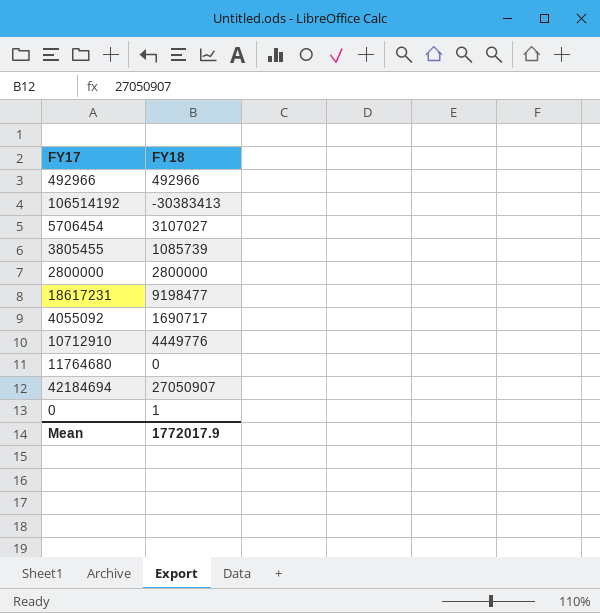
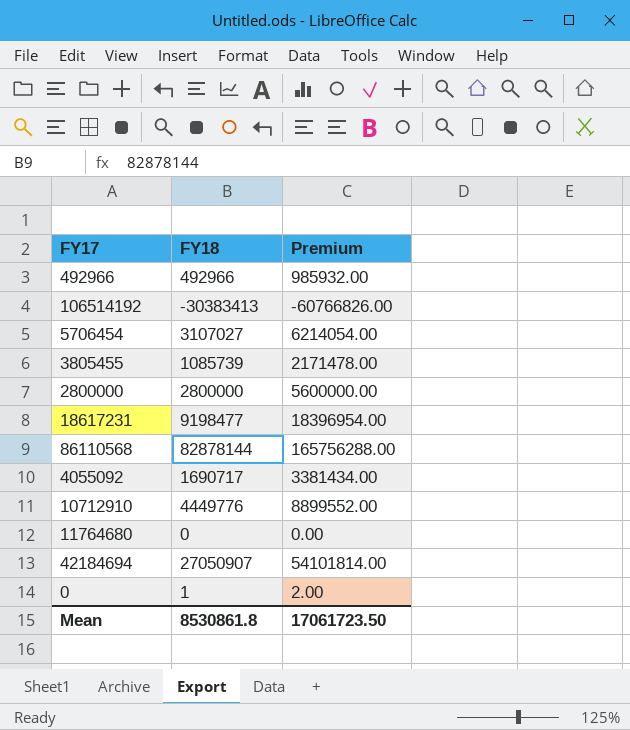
column Premium | formula: none -> [FY18] * 2
row 86110568: none -> 82878144 | 165756288.00
Mean | FY18: 1772017.9 -> 8530861.8

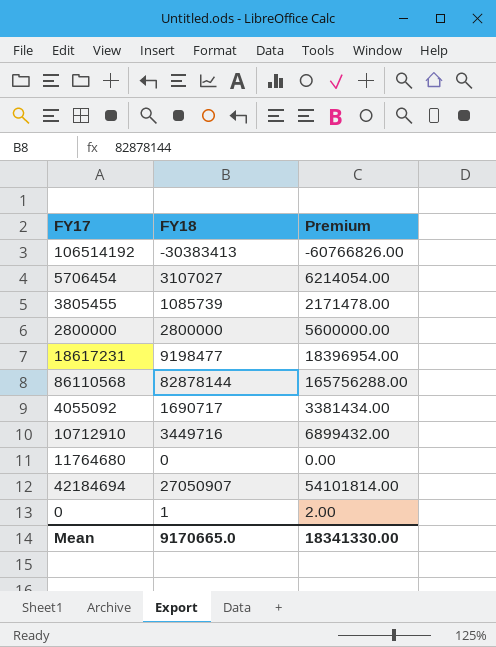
row 492966: 492966 | 985932.00 -> none
10712910 | FY18: 4449776 -> 3449716
10712910 | Premium: 8899552.00 -> 6899432.00
Mean | FY18: 8530861.8 -> 9170665.0
Mean | Premium: 17061723.50 -> 18341330.00

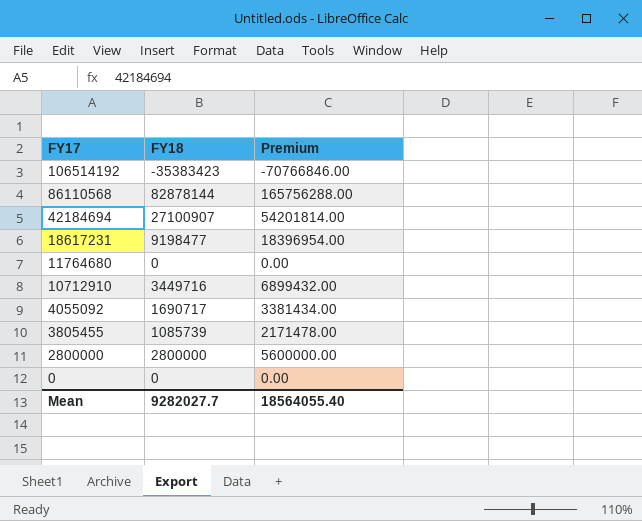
row order: none -> FY17 descending
row 5706454: 3107027 | 6214054.00 -> none
106514192 | FY18: -30383413 -> -35383423
106514192 | Premium: -60766826.00 -> -70766846.00
42184694 | FY18: 27050907 -> 27100907
42184694 | Premium: 54101814.00 -> 54201814.00
0 | FY18: 1 -> 0
0 | Premium: 2.00 -> 0.00
Mean | FY18: 9170665.0 -> 9282027.7
Mean | Premium: 18341330.00 -> 18564055.40

